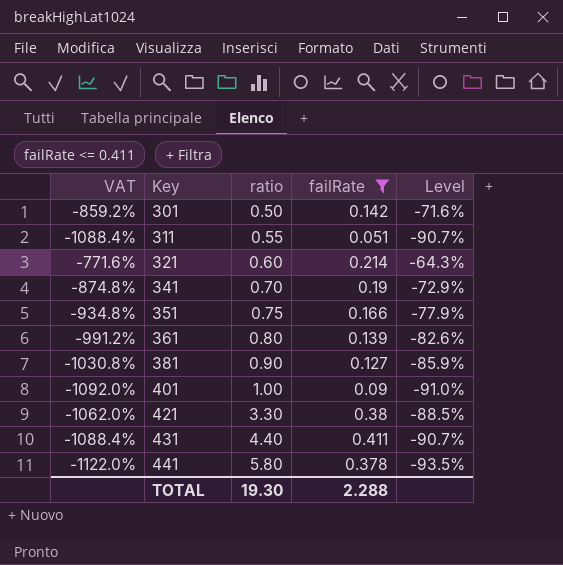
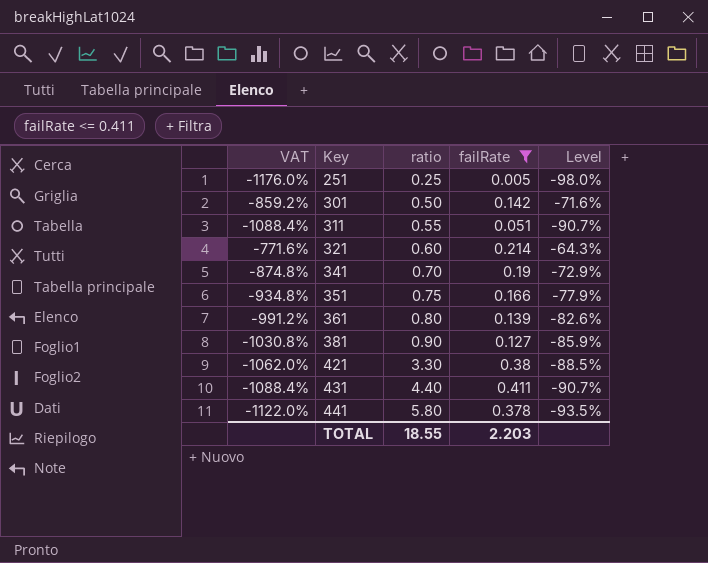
row 401: -1092.0% | 1.00 | 0.09 | -91.0% -> none
row 251: none -> -1176.0% | 0.25 | 0.005 | -98.0%
TOTAL | ratio: 19.30 -> 18.55
TOTAL | failRate: 2.288 -> 2.203

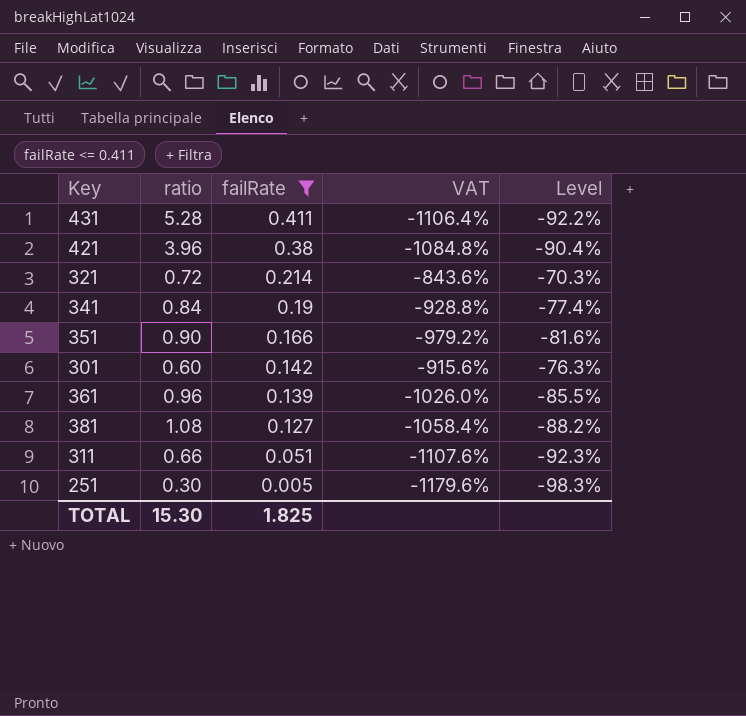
row order: Key ascending -> failRate descending
column VAT | position: 1 -> 4
row 441: -1122.0% | 5.80 | 0.378 | -93.5% -> none
431 | ratio: 4.40 -> 5.28
431 | VAT: -1088.4% -> -1106.4%
431 | Level: -90.7% -> -92.2%
421 | ratio: 3.30 -> 3.96
421 | VAT: -1062.0% -> -1084.8%
421 | Level: -88.5% -> -90.4%
321 | ratio: 0.60 -> 0.72
321 | VAT: -771.6% -> -843.6%
321 | Level: -64.3% -> -70.3%
341 | ratio: 0.70 -> 0.84
341 | VAT: -874.8% -> -928.8%
341 | Level: -72.9% -> -77.4%
351 | ratio: 0.75 -> 0.90
351 | VAT: -934.8% -> -979.2%
351 | Level: -77.9% -> -81.6%
301 | ratio: 0.50 -> 0.60
301 | VAT: -859.2% -> -915.6%
301 | Level: -71.6% -> -76.3%
361 | ratio: 0.80 -> 0.96
361 | VAT: -991.2% -> -1026.0%
361 | Level: -82.6% -> -85.5%
381 | ratio: 0.90 -> 1.08
381 | VAT: -1030.8% -> -1058.4%
381 | Level: -85.9% -> -88.2%
311 | ratio: 0.55 -> 0.66
311 | VAT: -1088.4% -> -1107.6%
311 | Level: -90.7% -> -92.3%
251 | ratio: 0.25 -> 0.30
251 | VAT: -1176.0% -> -1179.6%
251 | Level: -98.0% -> -98.3%
TOTAL | ratio: 18.55 -> 15.30
TOTAL | failRate: 2.203 -> 1.825

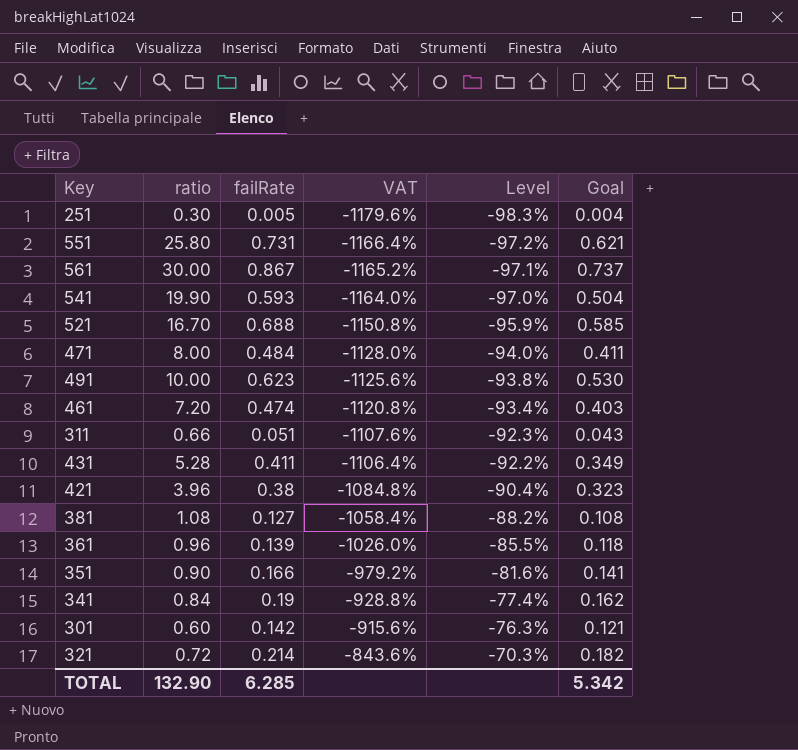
filter: failRate <= 0.411 -> none
row order: failRate descending -> VAT ascending
column Goal | formula: none -> [failRate] * 0.85
TOTAL | ratio: 15.30 -> 132.90
TOTAL | failRate: 1.825 -> 6.285

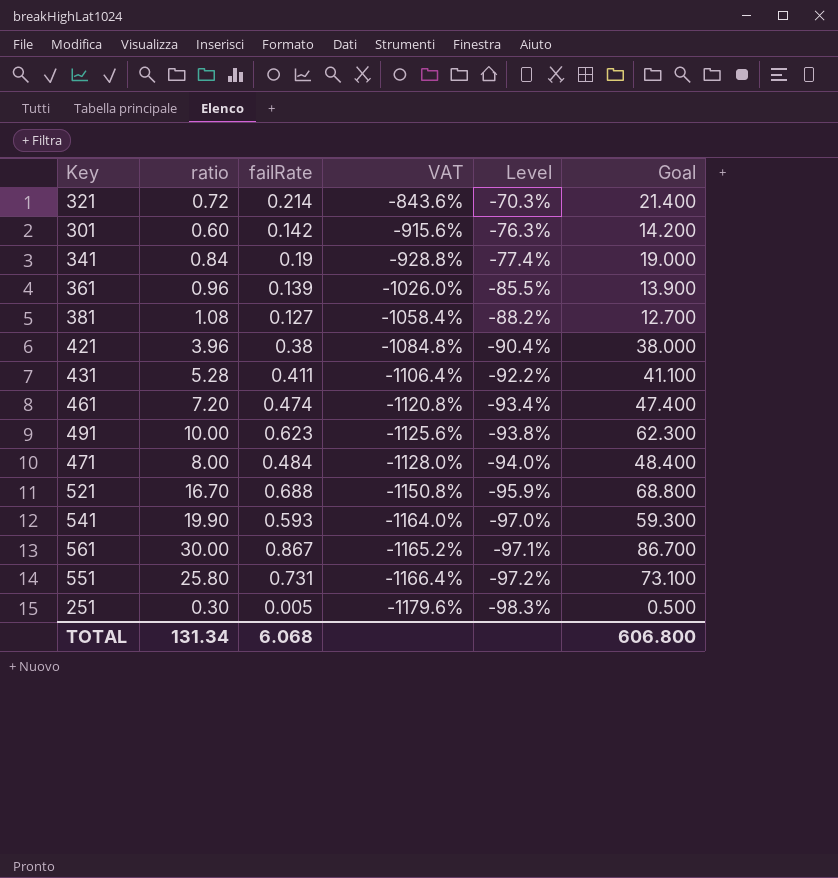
row order: VAT ascending -> VAT descending
column Goal | formula: [failRate] * 0.85 -> [failRate] * 100
row 311: 0.66 | 0.051 | -1107.6% | -92.3% | 0.043 -> none
row 351: 0.90 | 0.166 | -979.2% | -81.6% | 0.141 -> none
TOTAL | ratio: 132.90 -> 131.34
TOTAL | failRate: 6.285 -> 6.068
TOTAL | Goal: 5.342 -> 606.800

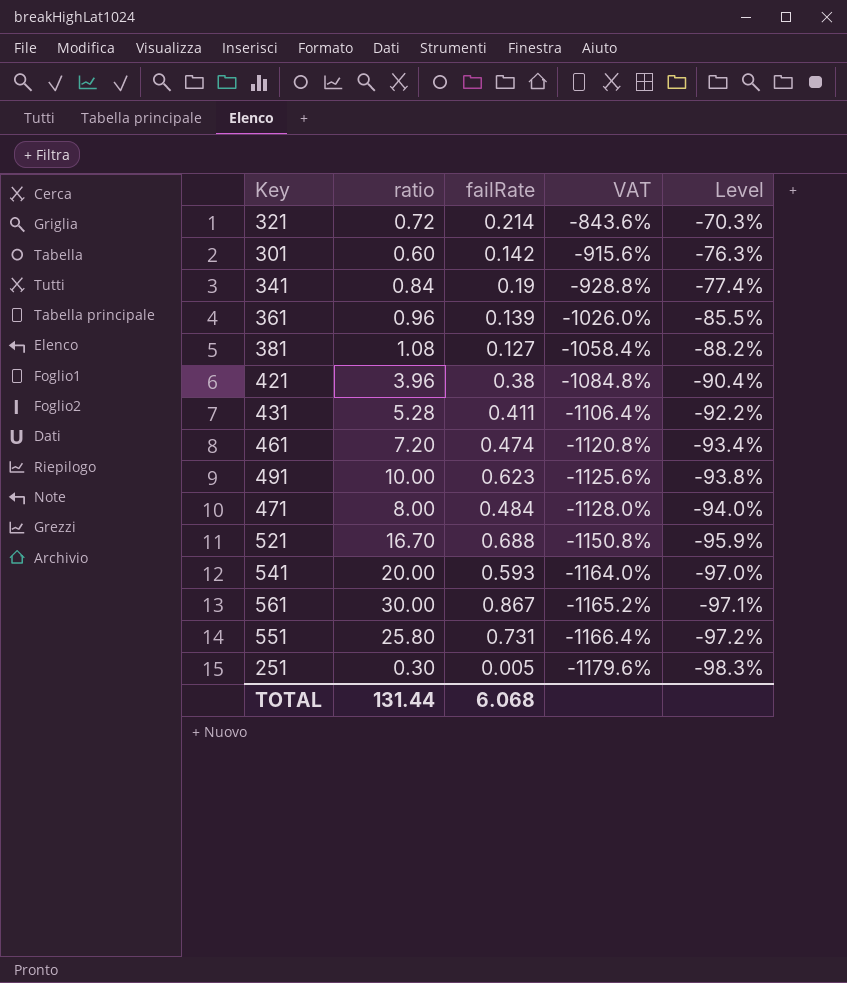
column Goal | formula: [failRate] * 100 -> none
541 | ratio: 19.90 -> 20.00
TOTAL | ratio: 131.34 -> 131.44

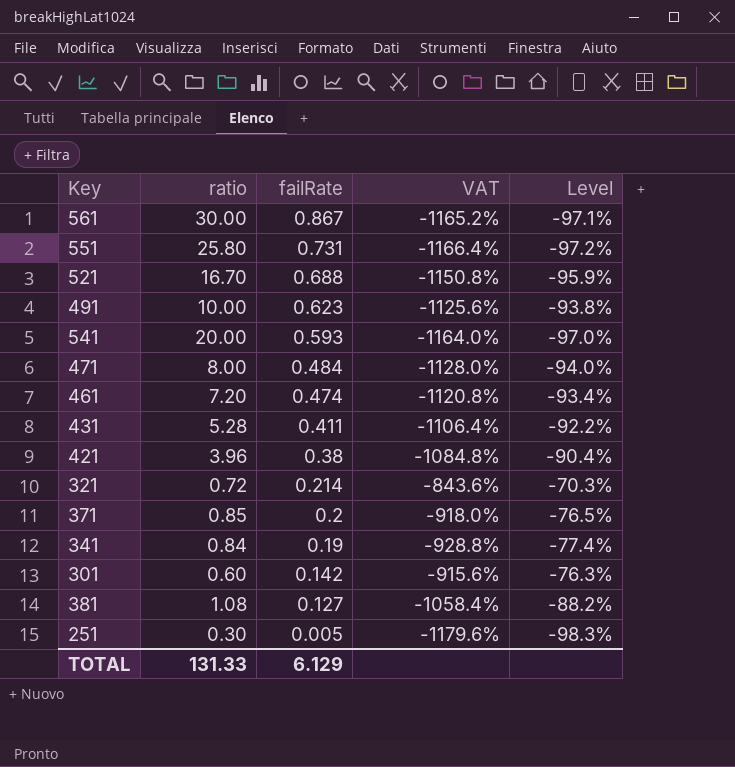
row order: VAT descending -> failRate descending
row 361: 0.96 | 0.139 | -1026.0% | -85.5% -> none
row 371: none -> 0.85 | 0.2 | -918.0% | -76.5%
TOTAL | ratio: 131.44 -> 131.33
TOTAL | failRate: 6.068 -> 6.129

